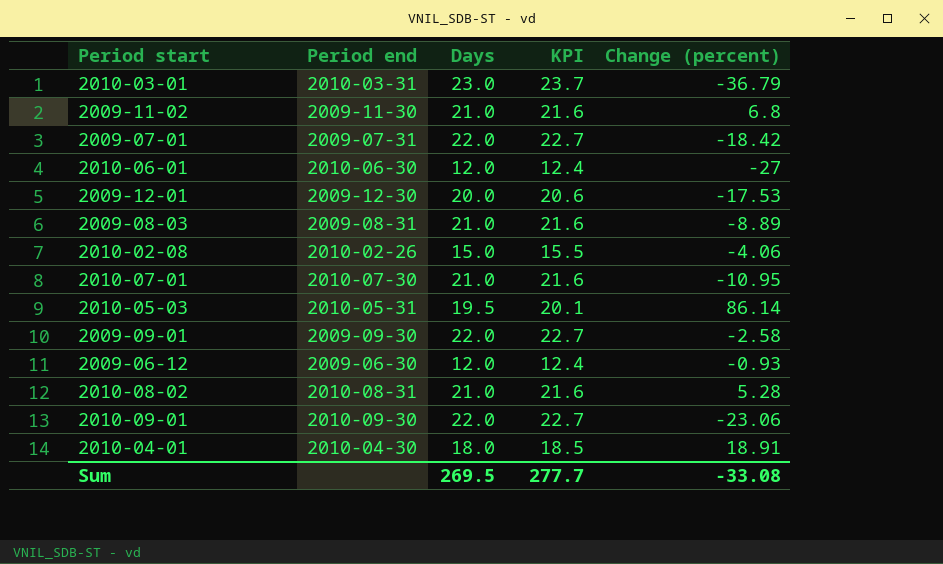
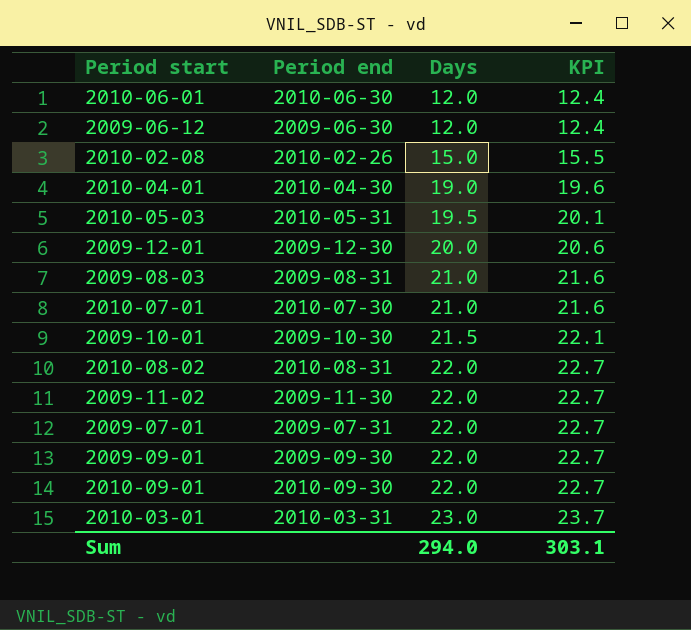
row order: none -> Days ascending
column Change (percent) | position: 5 -> none
2010-04-01 | Days: 18.0 -> 19.0
2010-04-01 | KPI: 18.5 -> 19.6
row 2009-10-01: none -> 2009-10-30 | 21.5 | 22.1
2010-08-02 | Days: 21.0 -> 22.0
2010-08-02 | KPI: 21.6 -> 22.7
2009-11-02 | Days: 21.0 -> 22.0
2009-11-02 | KPI: 21.6 -> 22.7
Sum | Days: 269.5 -> 294.0
Sum | KPI: 277.7 -> 303.1

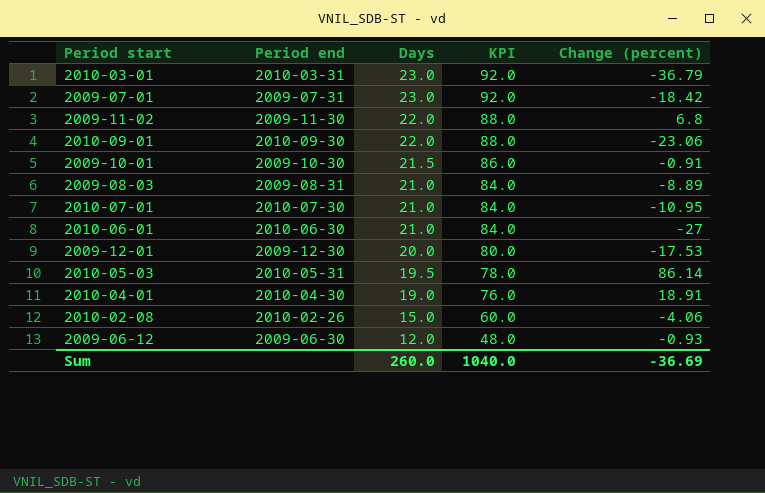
row order: Days ascending -> Days descending
column KPI | formula: [Days] * 1.03 -> [Days] * 4
column Change (percent) | position: none -> 5
row 2010-08-02: 2010-08-31 | 22.0 | 22.7 -> none
row 2009-09-01: 2009-09-30 | 22.0 | 22.7 -> none
2009-07-01 | Days: 22.0 -> 23.0
2010-06-01 | Days: 12.0 -> 21.0
Sum | Days: 294.0 -> 260.0
Sum | KPI: 303.1 -> 1040.0

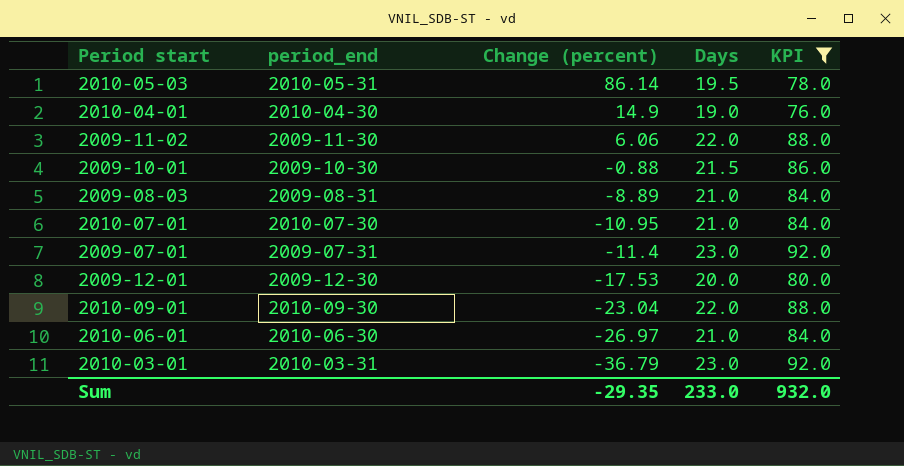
filter: none -> KPI >= 76.0
row order: Days descending -> Change (percent) descending
column name: Period end -> period_end
column Change (percent) | position: 5 -> 3
2010-04-01 | Change (percent): 18.91 -> 14.9
2009-11-02 | Change (percent): 6.8 -> 6.06
2009-10-01 | Change (percent): -0.91 -> -0.88
2009-07-01 | Change (percent): -18.42 -> -11.4
2010-09-01 | Change (percent): -23.06 -> -23.04
2010-06-01 | Change (percent): -27 -> -26.97
Sum | Change (percent): -36.69 -> -29.35
Sum | Days: 260.0 -> 233.0
Sum | KPI: 1040.0 -> 932.0

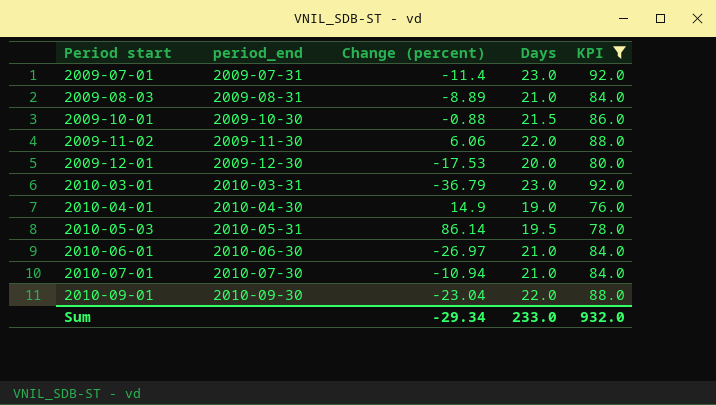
row order: Change (percent) descending -> Period start ascending
2010-07-01 | Change (percent): -10.95 -> -10.94
Sum | Change (percent): -29.35 -> -29.34

